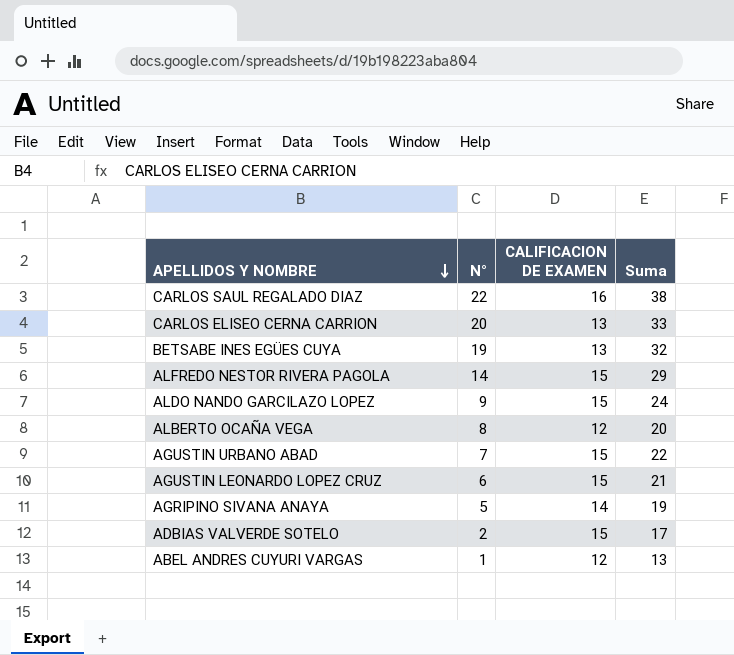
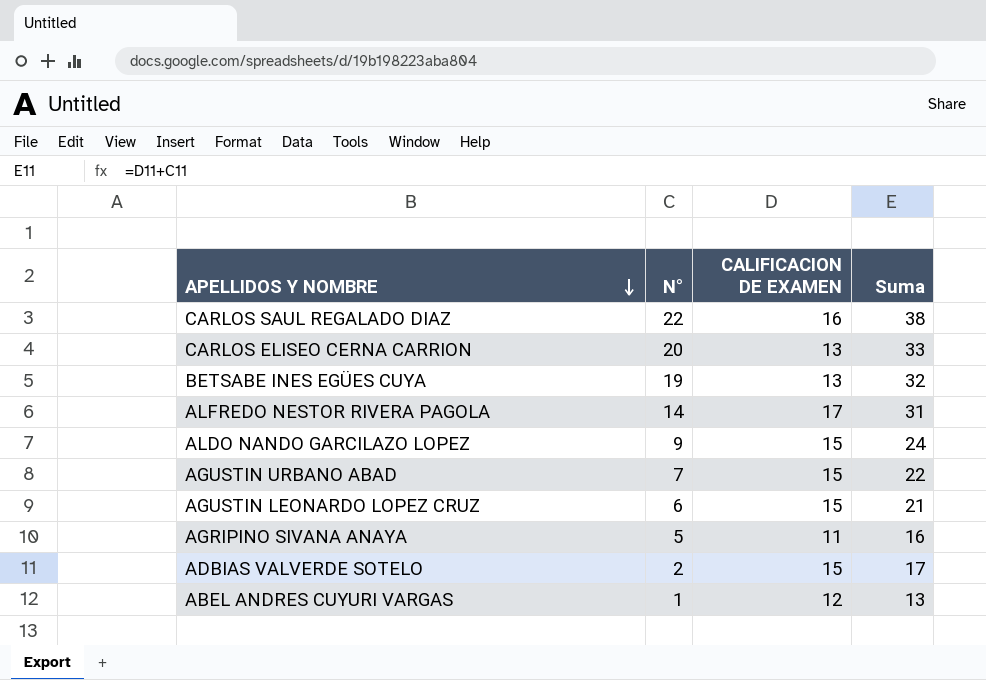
row ALBERTO OCAÑA VEGA: 8 | 12 | 20 -> none
ALFREDO NESTOR RIVERA PAGOLA | CALIFICACION DE EXAMEN: 15 -> 17
ALFREDO NESTOR RIVERA PAGOLA | Suma: 29 -> 31
AGRIPINO SIVANA ANAYA | CALIFICACION DE EXAMEN: 14 -> 11
AGRIPINO SIVANA ANAYA | Suma: 19 -> 16

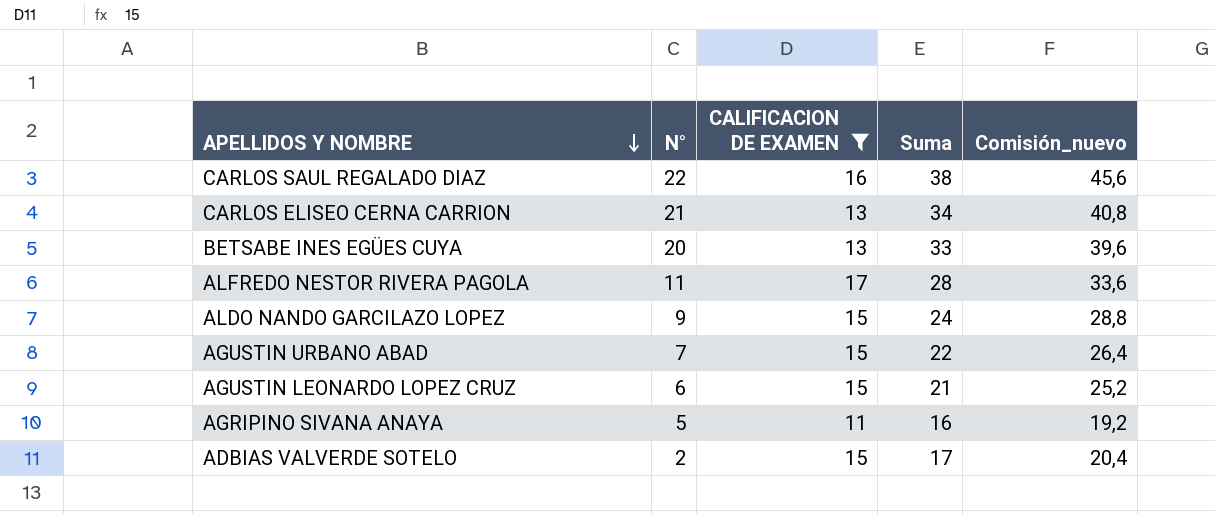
filter: none -> CALIFICACION DE EXAMEN != 12
column Comisión_nuevo | formula: none -> [Suma] * 1,2
CARLOS ELISEO CERNA CARRION | N°: 20 -> 21
CARLOS ELISEO CERNA CARRION | Suma: 33 -> 34
BETSABE INES EGÜES CUYA | N°: 19 -> 20
BETSABE INES EGÜES CUYA | Suma: 32 -> 33
ALFREDO NESTOR RIVERA PAGOLA | N°: 14 -> 11
ALFREDO NESTOR RIVERA PAGOLA | Suma: 31 -> 28

